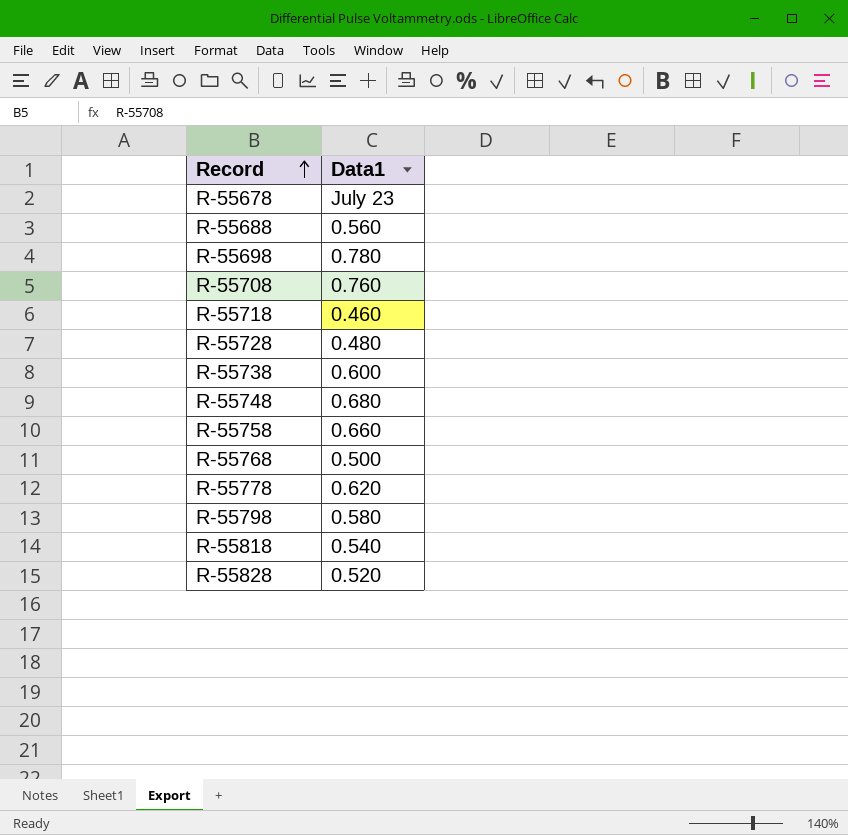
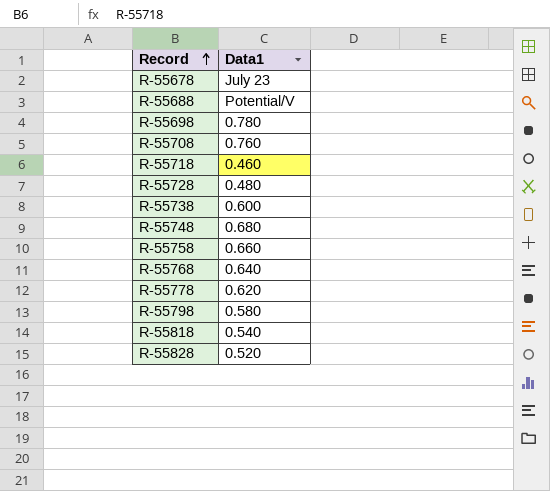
R-55688 | Data1: 0.560 -> Potential/V
R-55768 | Data1: 0.500 -> 0.640

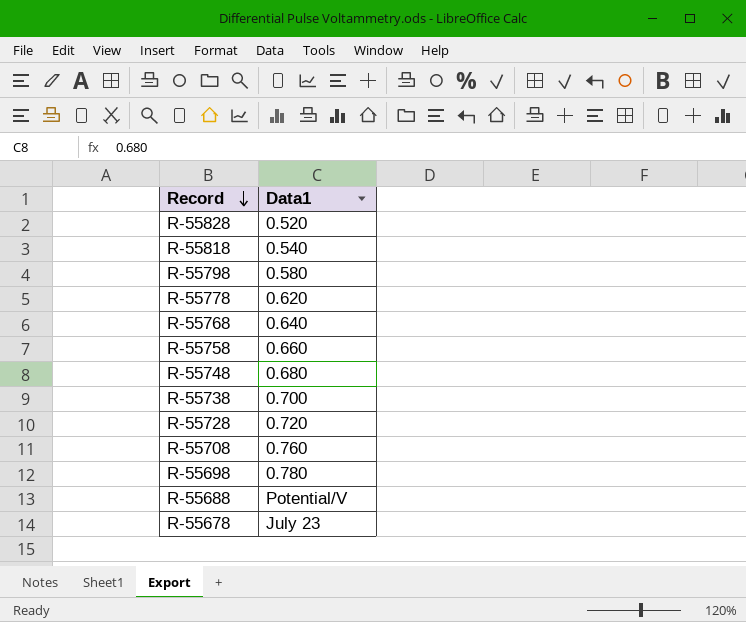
row order: Record ascending -> Record descending
row R-55718: 0.460 -> none
R-55738 | Data1: 0.600 -> 0.700
R-55728 | Data1: 0.480 -> 0.720

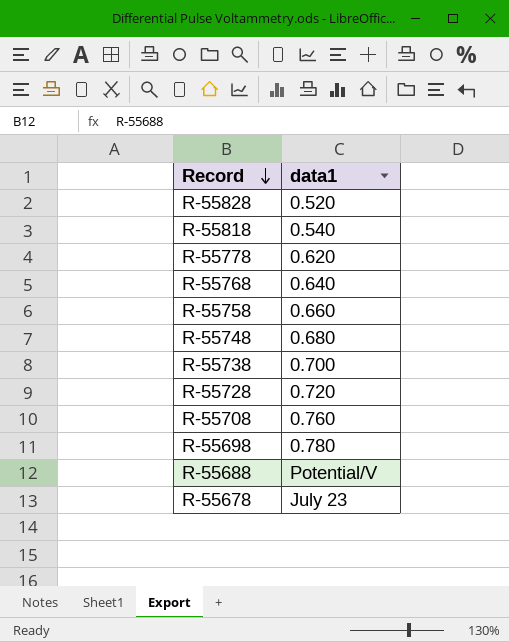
column name: Data1 -> data1
row R-55798: 0.580 -> none

